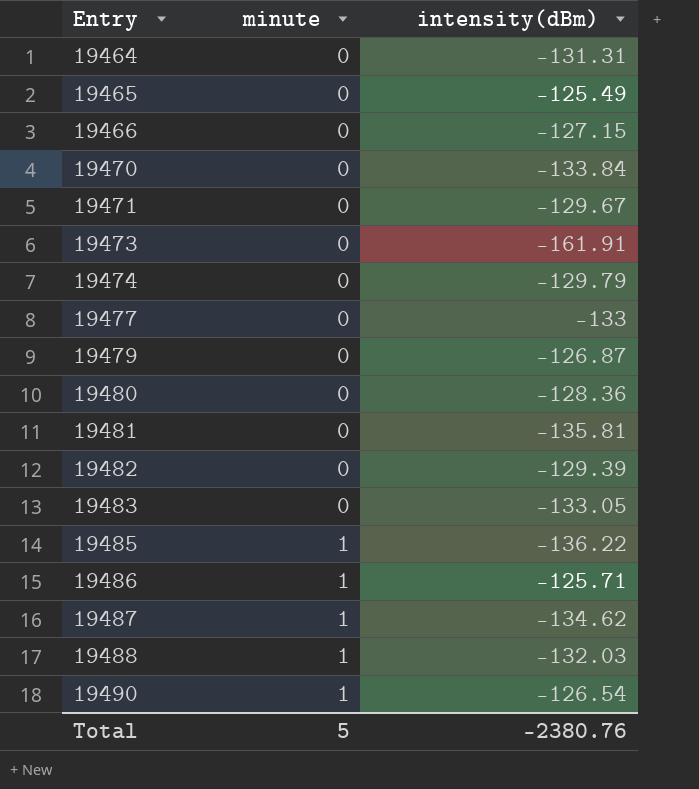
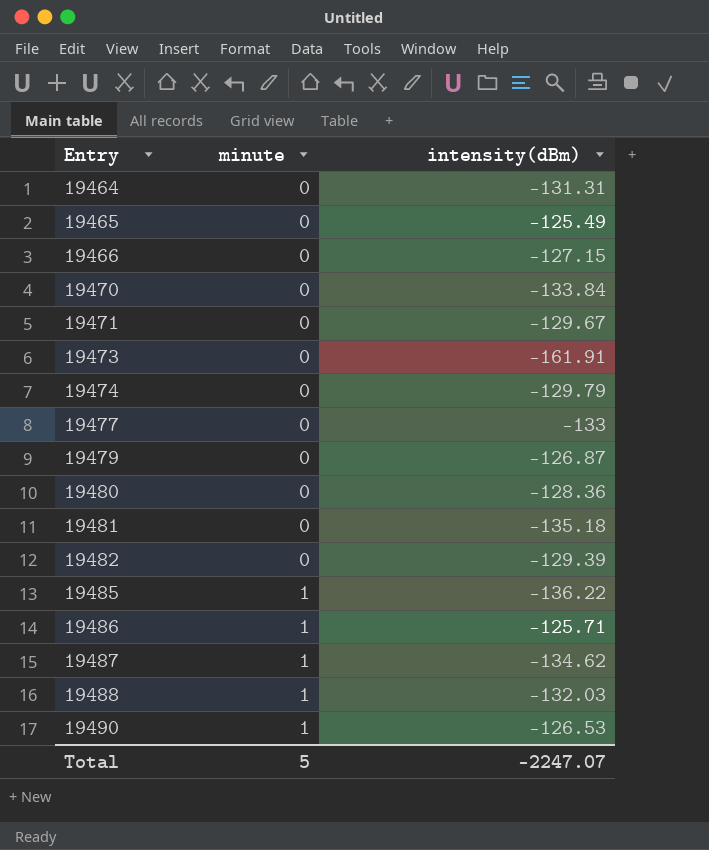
row 19483: 0 | -133.05 -> none
19481 | intensity(dBm): -135.81 -> -135.18
19490 | intensity(dBm): -126.54 -> -126.53
Total | intensity(dBm): -2380.76 -> -2247.07

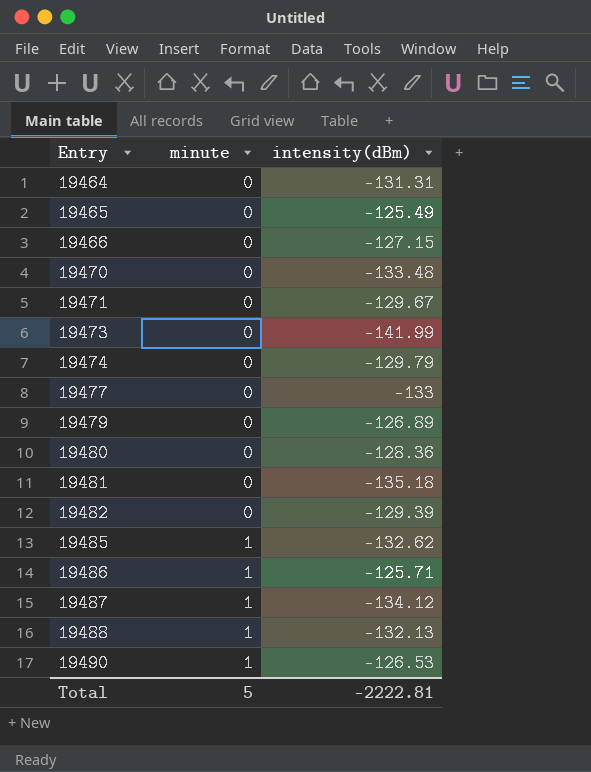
19470 | intensity(dBm): -133.84 -> -133.48
19473 | intensity(dBm): -161.91 -> -141.99
19479 | intensity(dBm): -126.87 -> -126.89
19485 | intensity(dBm): -136.22 -> -132.62
19487 | intensity(dBm): -134.62 -> -134.12
19488 | intensity(dBm): -132.03 -> -132.13
Total | intensity(dBm): -2247.07 -> -2222.81

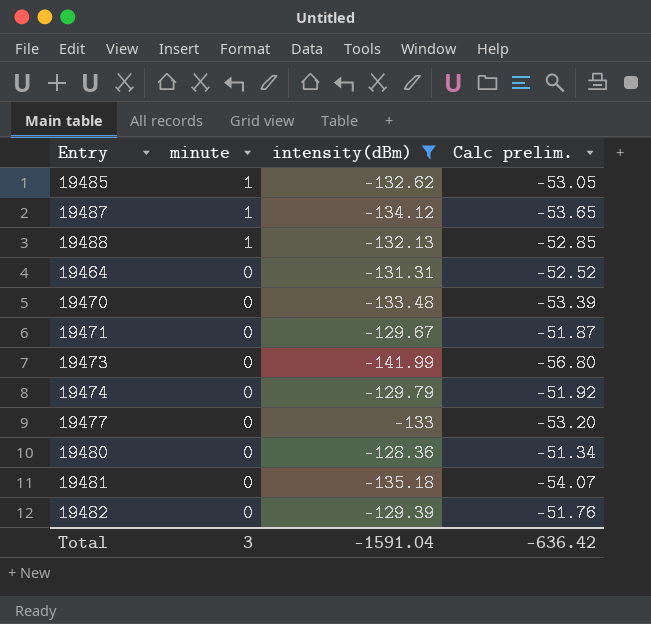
filter: none -> intensity(dBm) <= -128.36
row order: Entry ascending -> minute descending
column Calc prelim. | formula: none -> [intensity(dBm)] * 0.4
Total | minute: 5 -> 3
Total | intensity(dBm): -2222.81 -> -1591.04

